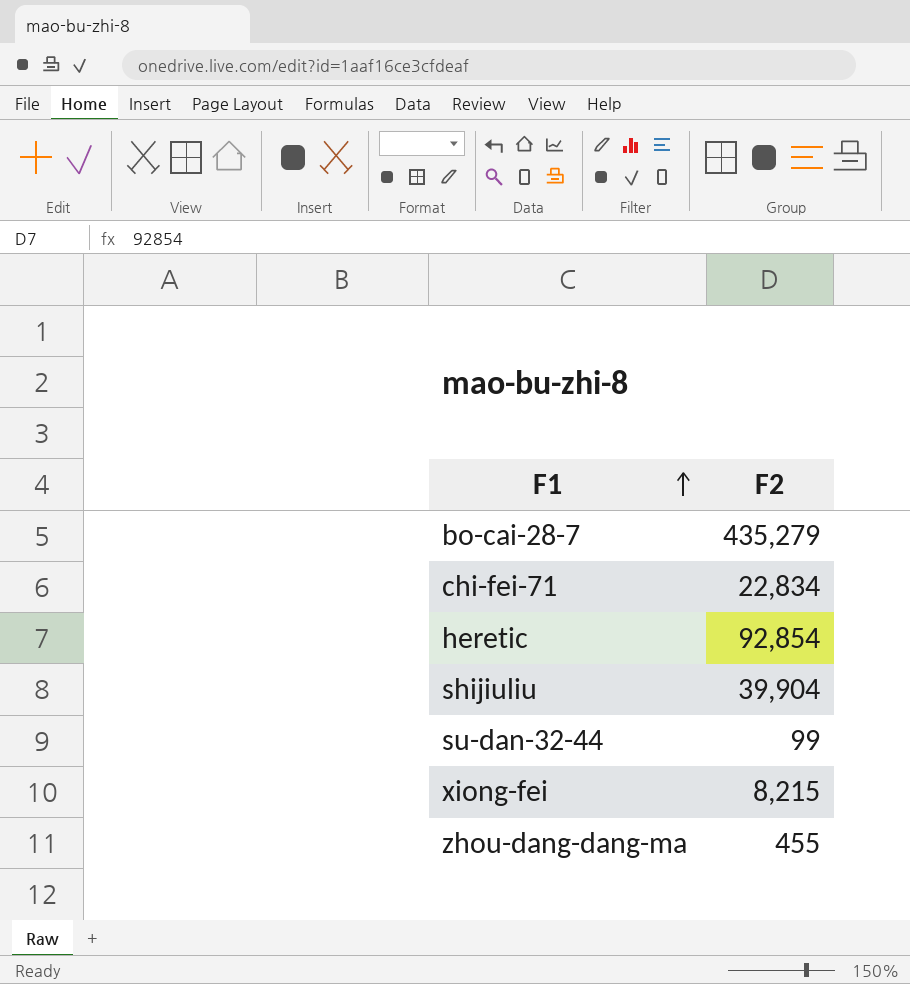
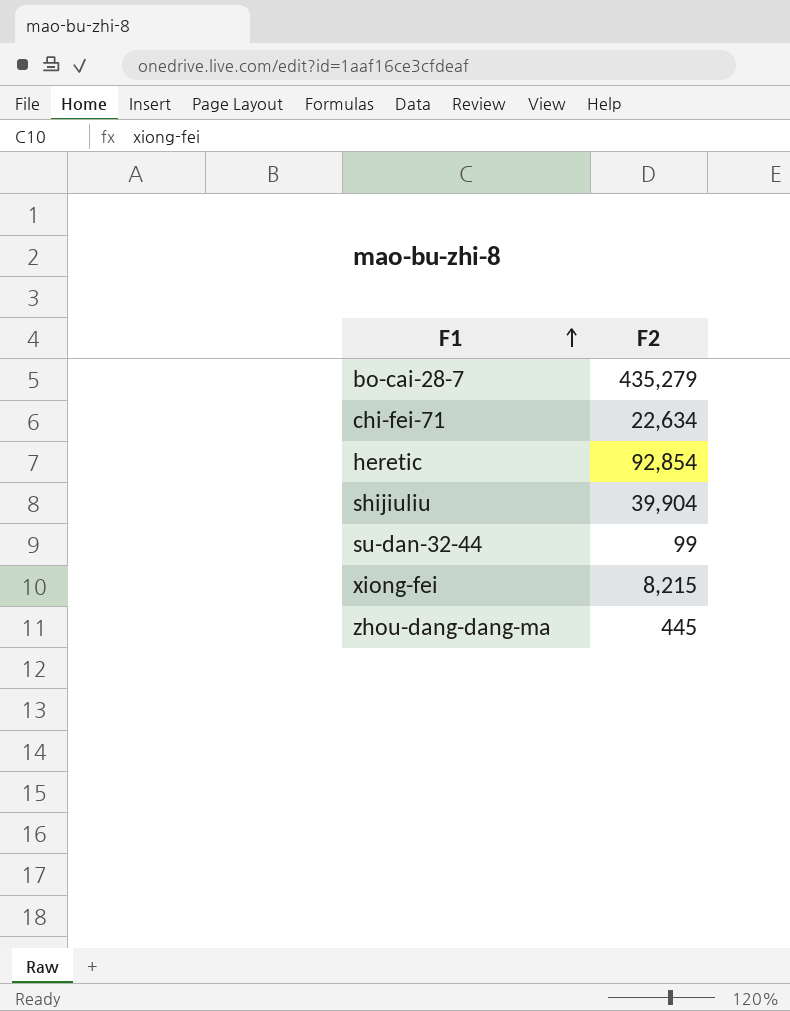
chi-fei-71 | F2: 22,834 -> 22,634
zhou-dang-dang-ma | F2: 455 -> 445

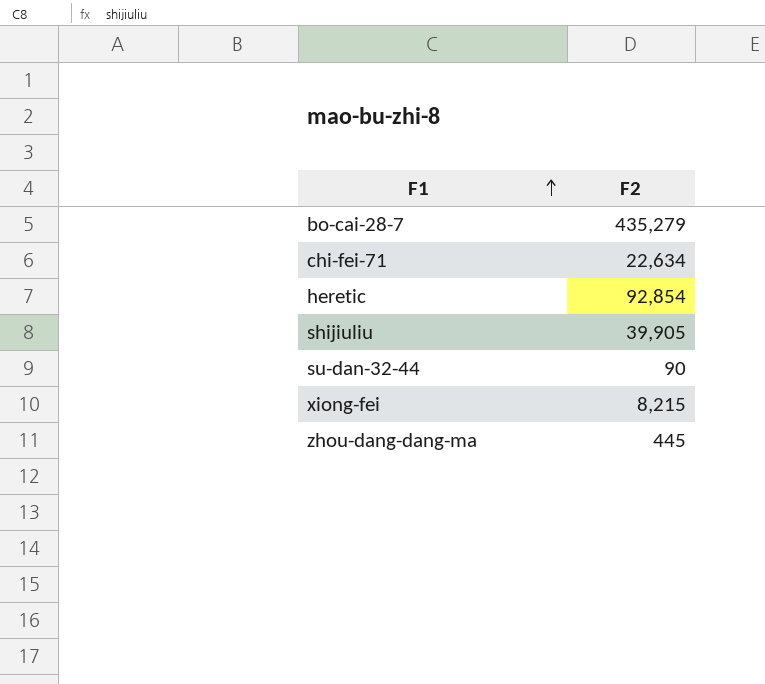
shijiuliu | F2: 39,904 -> 39,905
su-dan-32-44 | F2: 99 -> 90

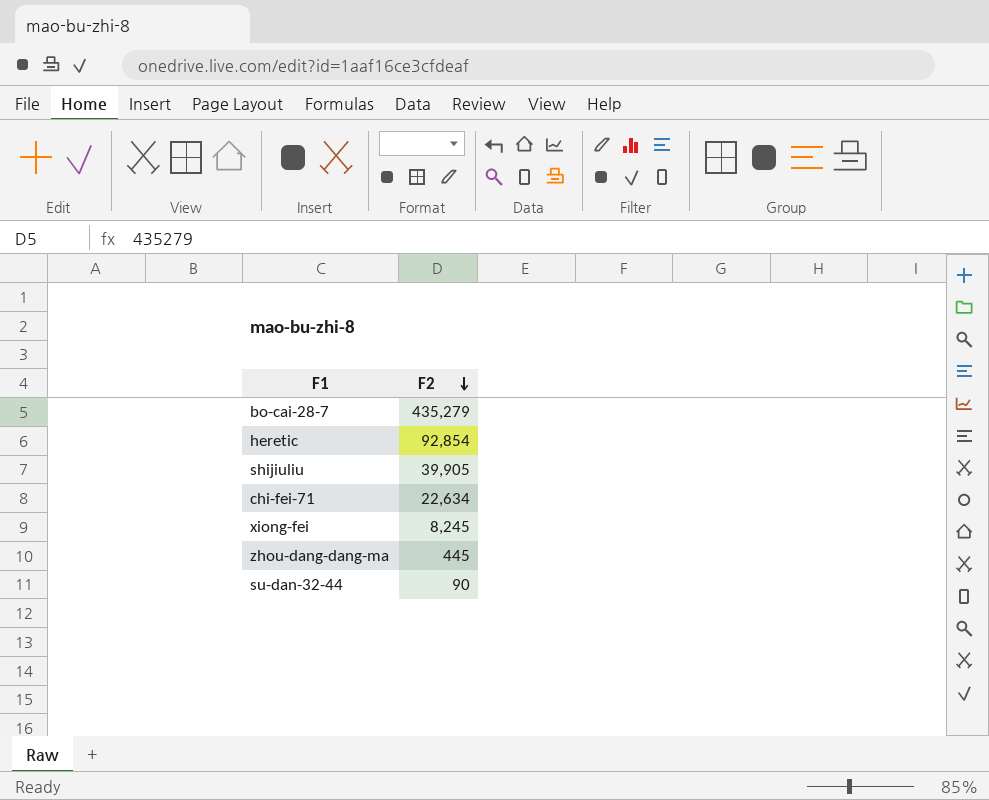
row order: F1 ascending -> F2 descending
xiong-fei | F2: 8,215 -> 8,245

